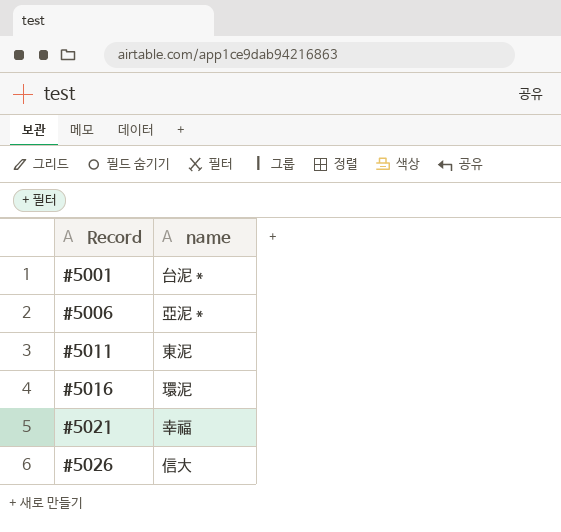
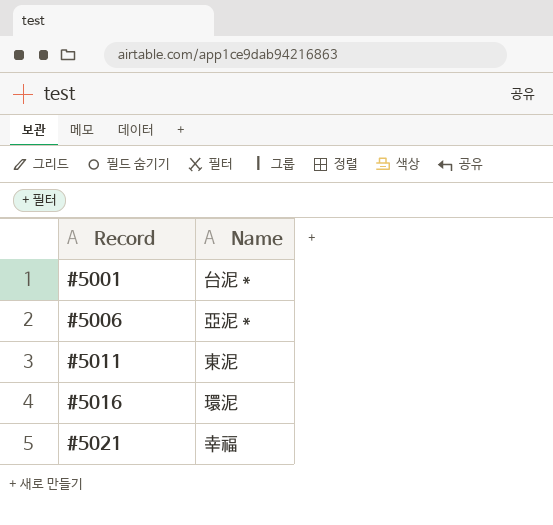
column name: name -> Name
row #5026: 信大 -> none

